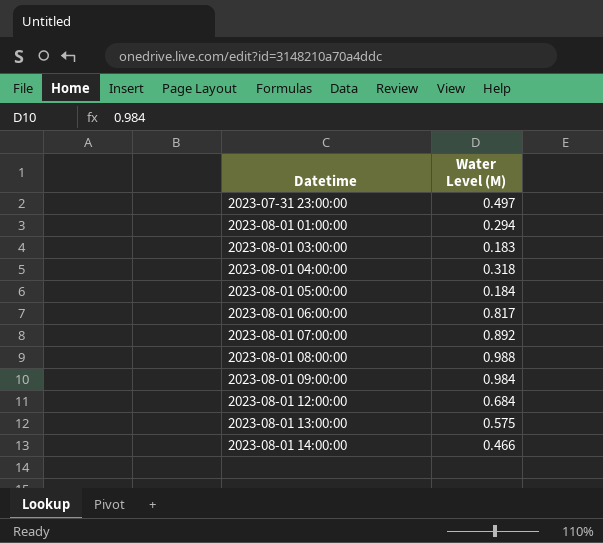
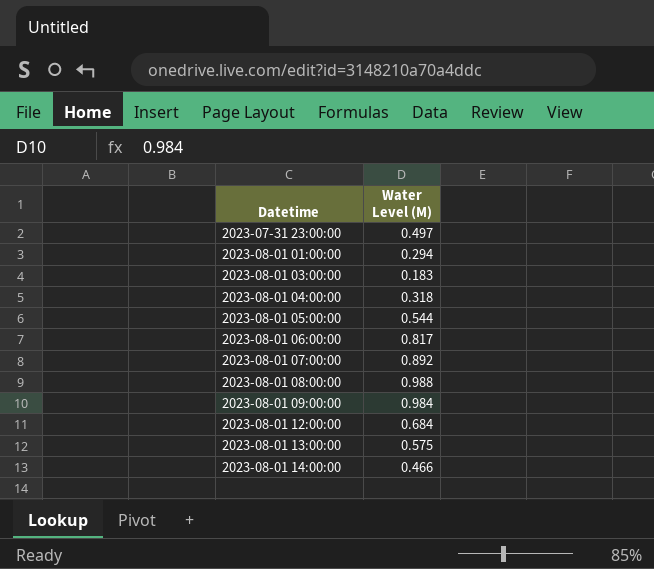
2023-08-01 05:00:00 | Water Level (M): 0.184 -> 0.544

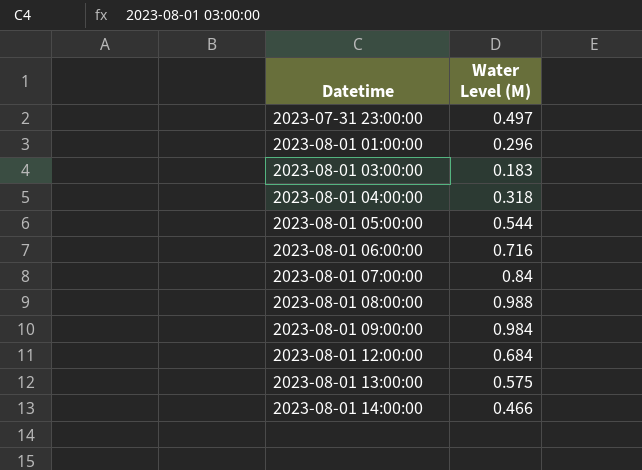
2023-08-01 01:00:00 | Water Level (M): 0.294 -> 0.296
2023-08-01 06:00:00 | Water Level (M): 0.817 -> 0.716
2023-08-01 07:00:00 | Water Level (M): 0.892 -> 0.84

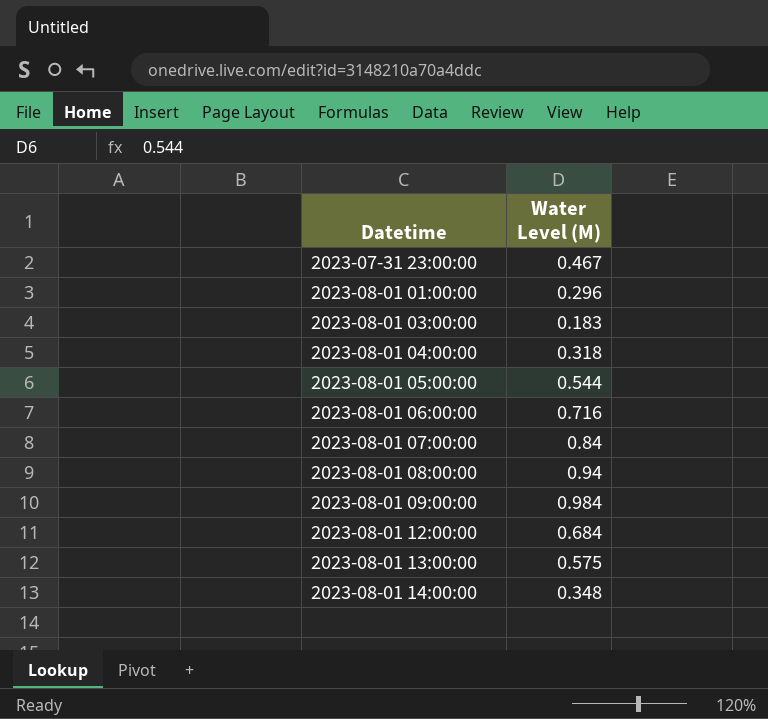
2023-07-31 23:00:00 | Water Level (M): 0.497 -> 0.467
2023-08-01 08:00:00 | Water Level (M): 0.988 -> 0.94
2023-08-01 14:00:00 | Water Level (M): 0.466 -> 0.348

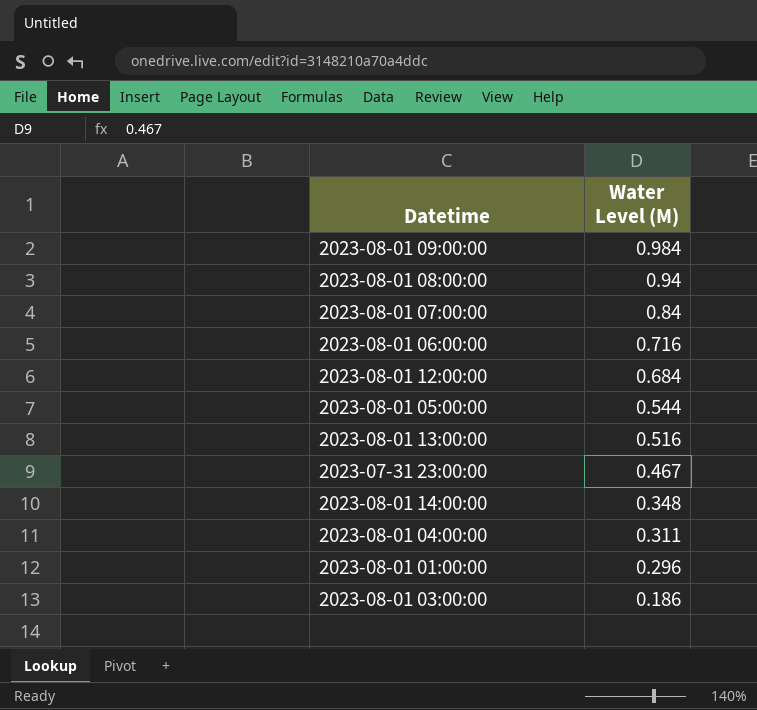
row order: Datetime ascending -> Water Level (M) descending
2023-08-01 13:00:00 | Water Level (M): 0.575 -> 0.516
2023-08-01 04:00:00 | Water Level (M): 0.318 -> 0.311
2023-08-01 03:00:00 | Water Level (M): 0.183 -> 0.186

